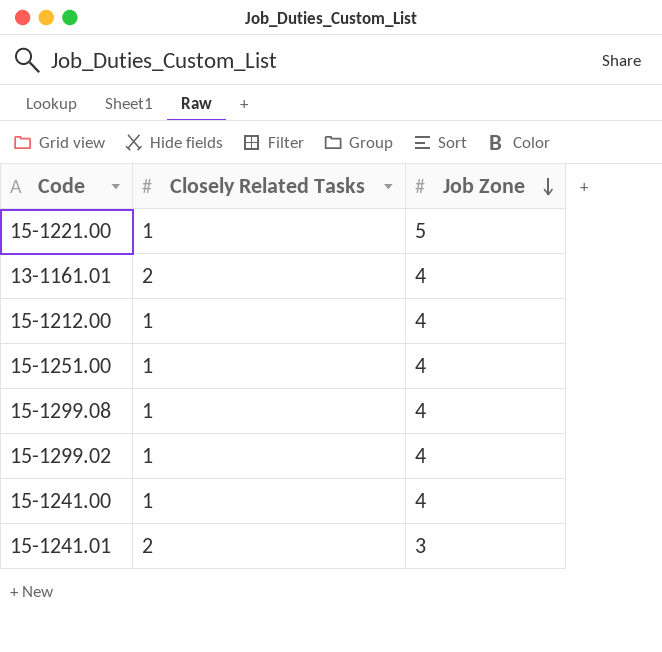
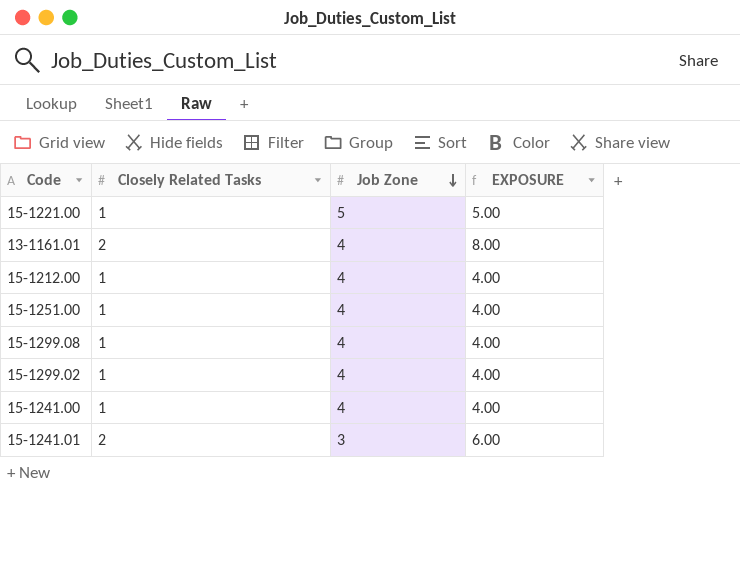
column EXPOSURE | formula: none -> [Closely Related Tasks] * [Job Zone]

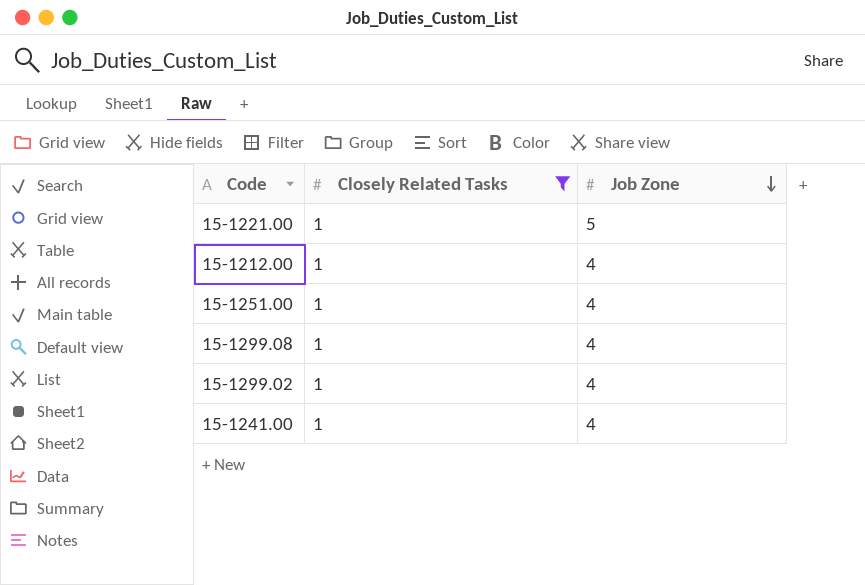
filter: none -> Closely Related Tasks = 1
column EXPOSURE | formula: [Closely Related Tasks] * [Job Zone] -> none

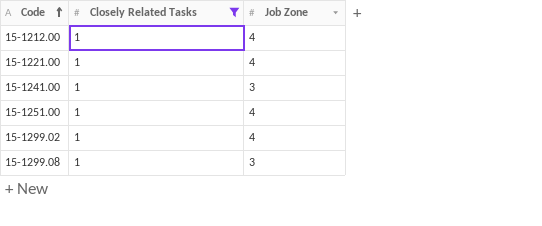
row order: Job Zone descending -> Code ascending
15-1221.00 | Job Zone: 5 -> 4
15-1241.00 | Job Zone: 4 -> 3
15-1299.08 | Job Zone: 4 -> 3

